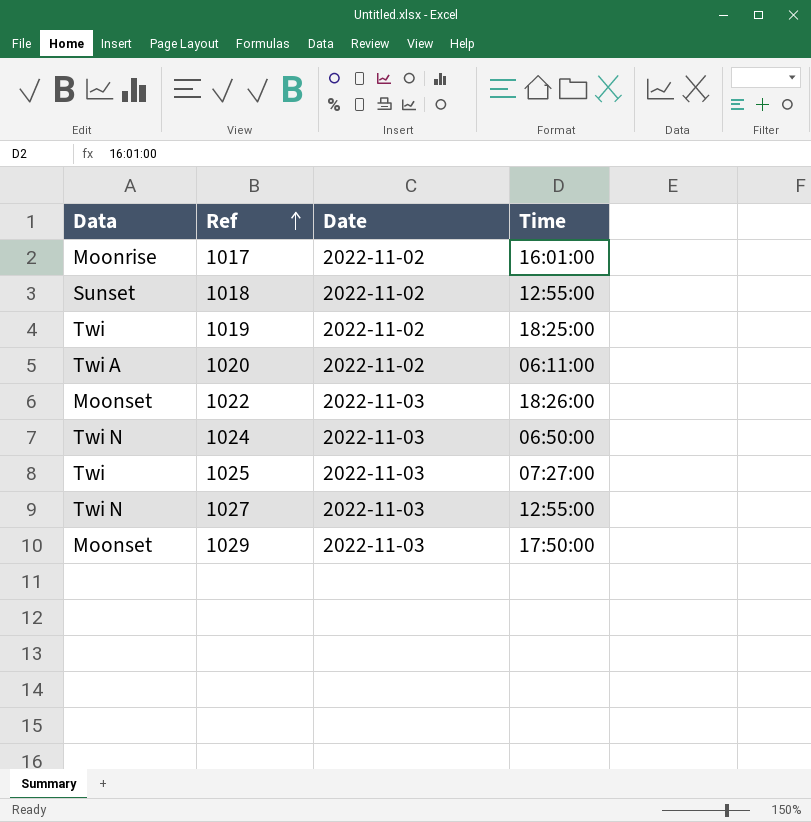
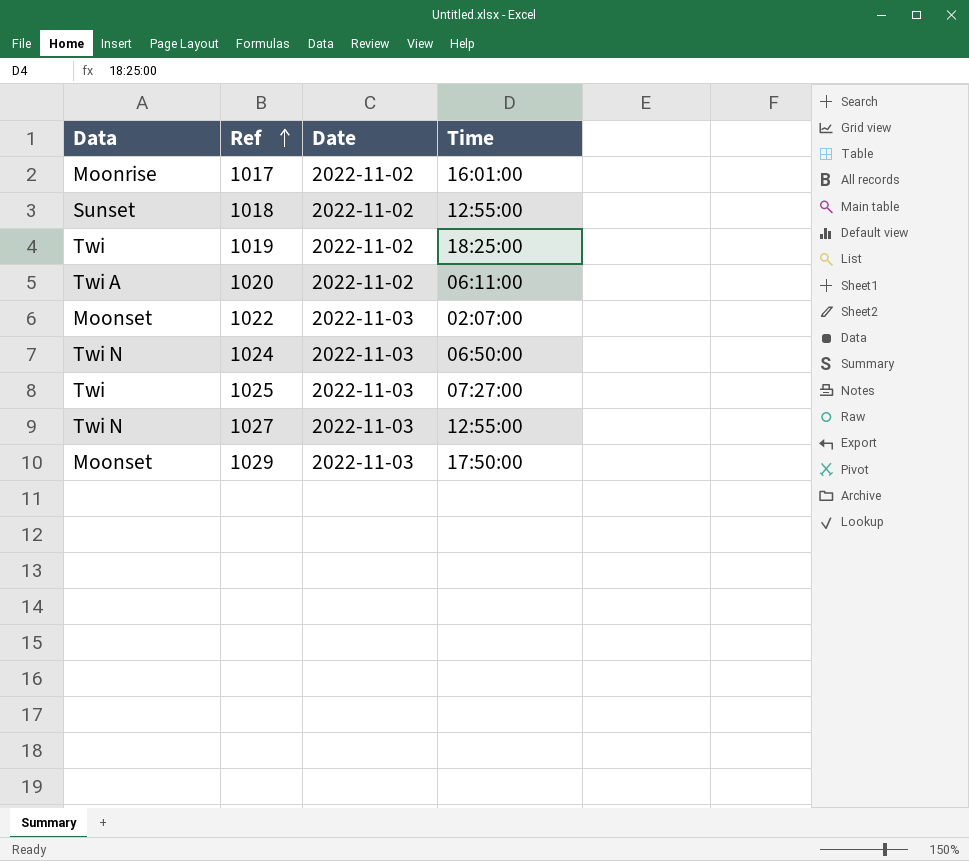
1022 | Time: 18:26:00 -> 02:07:00

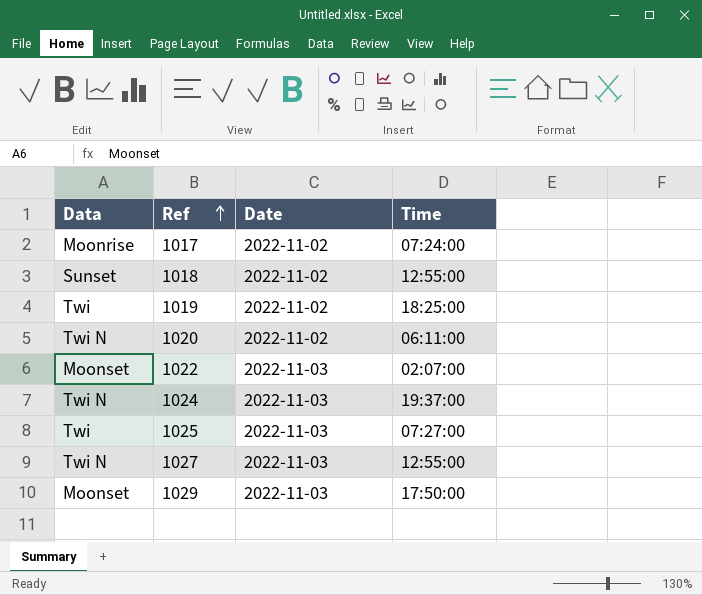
1017 | Time: 16:01:00 -> 07:24:00
1020 | Data: Twi A -> Twi N
1024 | Time: 06:50:00 -> 19:37:00

